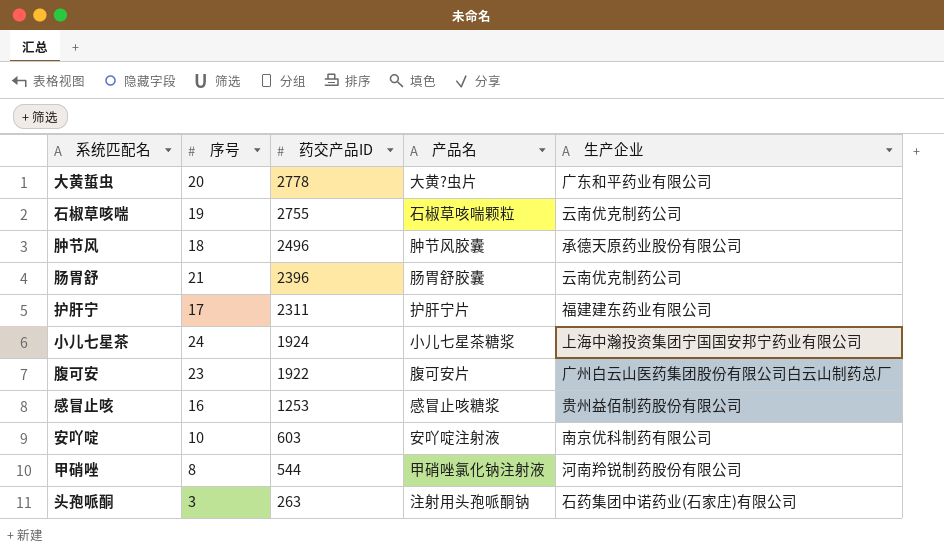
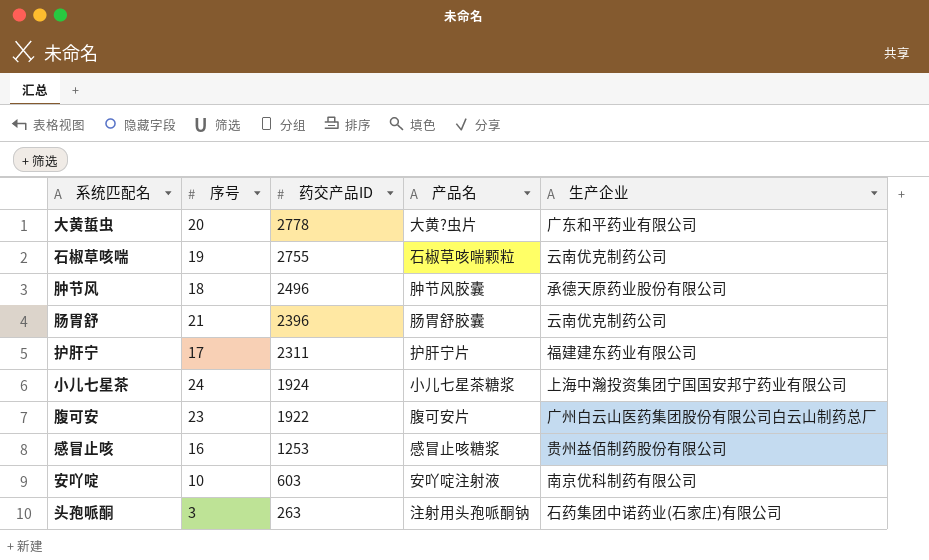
row 甲硝唑: 8 | 544 | 甲硝唑氯化钠注射液 | 河南羚锐制药股份有限公司 -> none

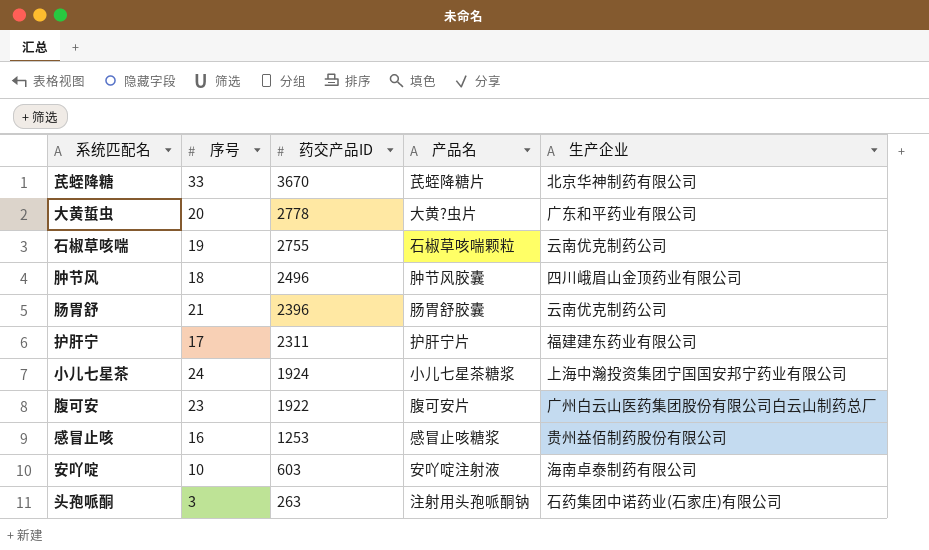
row 芪蛭降糖: none -> 33 | 3670 | 芪蛭降糖片 | 北京华神制药有限公司
肿节风 | 生产企业: 承德天原药业股份有限公司 -> 四川峨眉山金顶药业有限公司
安吖啶 | 生产企业: 南京优科制药有限公司 -> 海南卓泰制药有限公司

